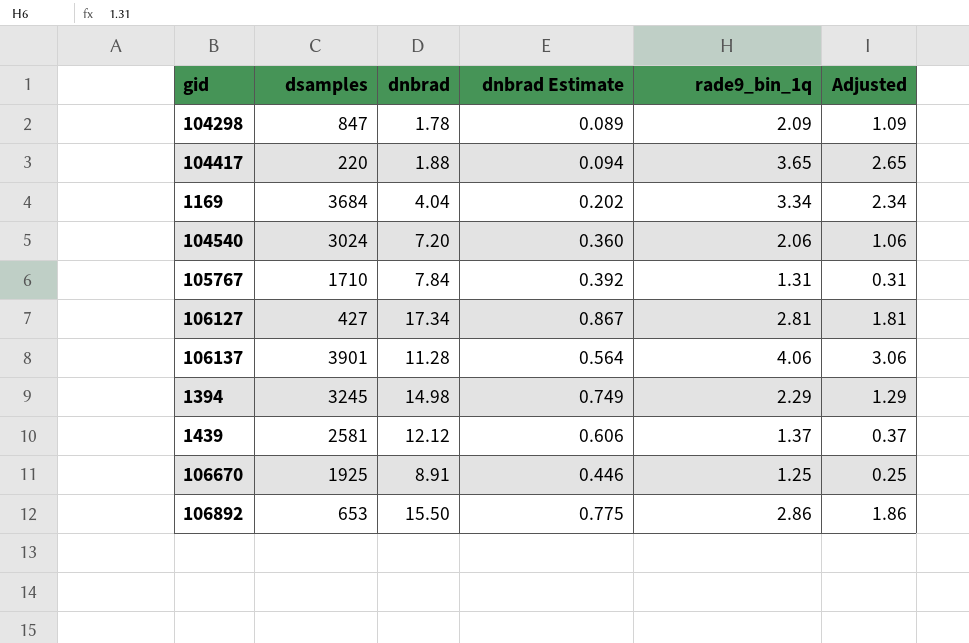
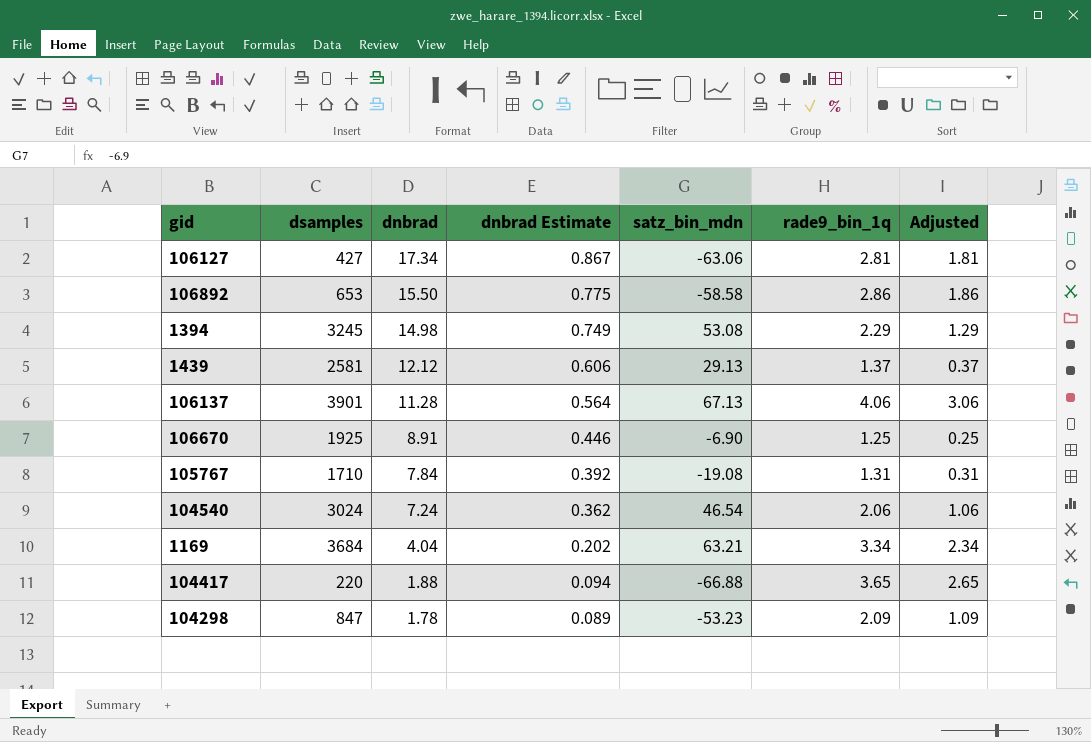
row order: none -> dnbrad descending
column satz_bin_mdn | position: none -> 5
104540 | dnbrad: 7.20 -> 7.24
104540 | dnbrad Estimate: 0.360 -> 0.362

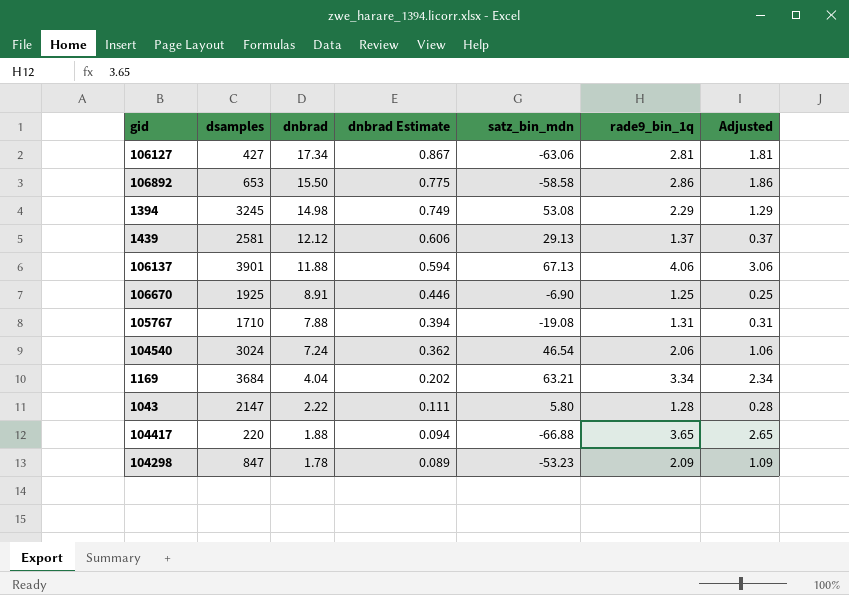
106137 | dnbrad: 11.28 -> 11.88
106137 | dnbrad Estimate: 0.564 -> 0.594
105767 | dnbrad: 7.84 -> 7.88
105767 | dnbrad Estimate: 0.392 -> 0.394
row 1043: none -> 2147 | 2.22 | 0.111 | 5.80 | 1.28 | 0.28

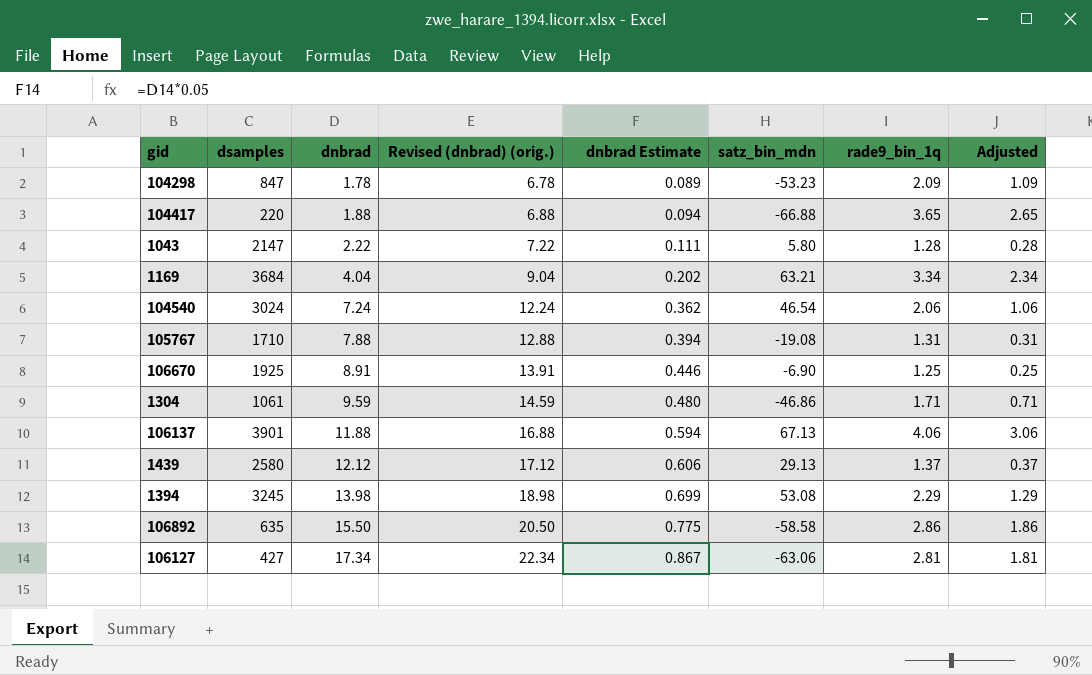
row order: dnbrad descending -> dnbrad ascending
column Revised (dnbrad) (orig.) | formula: none -> [dnbrad] + 5
row 1304: none -> 1061 | 9.59 | 14.59 | 0.480 | -46.86 | 1.71 | 0.71
1439 | dsamples: 2581 -> 2580
1394 | dnbrad: 14.98 -> 13.98
1394 | dnbrad Estimate: 0.749 -> 0.699
106892 | dsamples: 653 -> 635

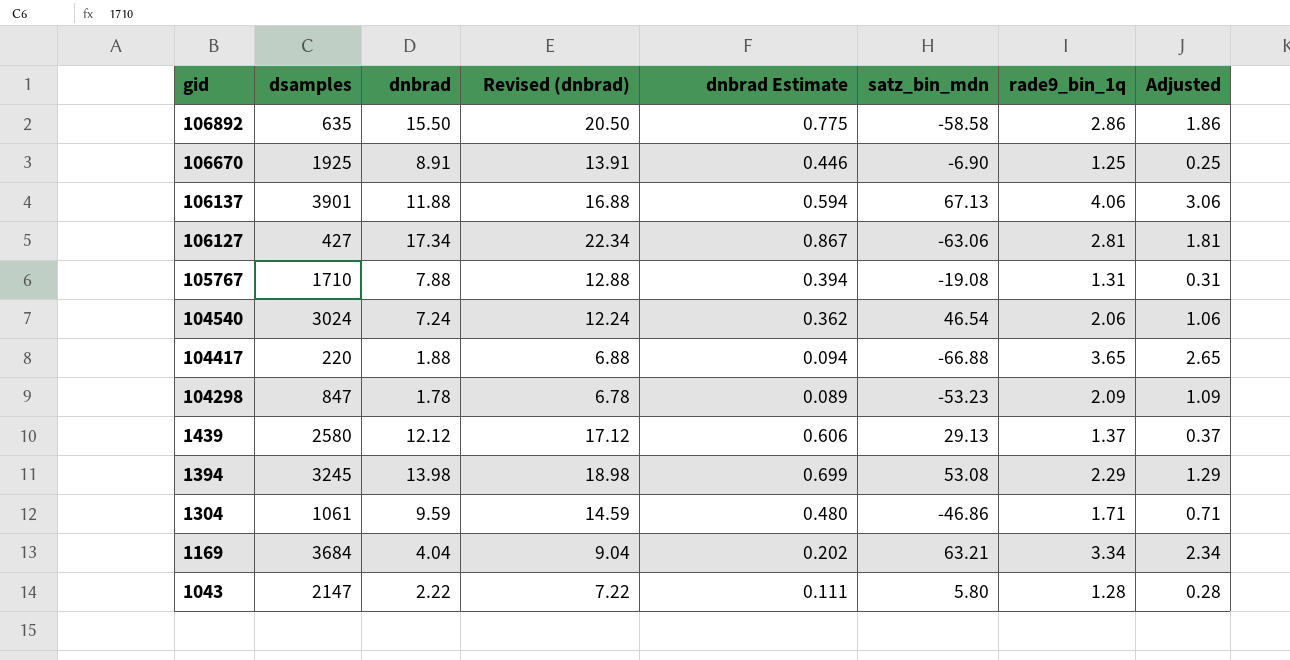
row order: dnbrad ascending -> gid descending
column name: Revised (dnbrad) (orig.) -> Revised (dnbrad)

